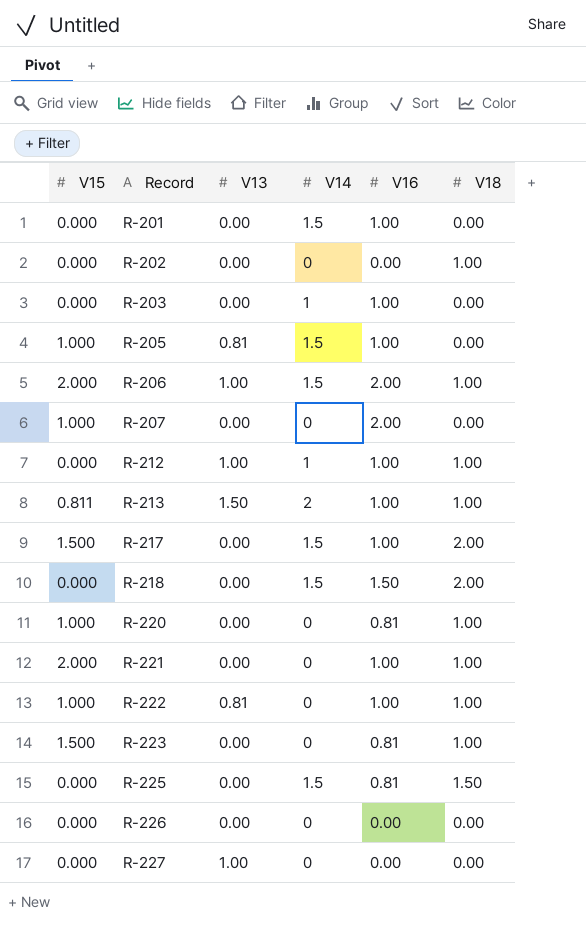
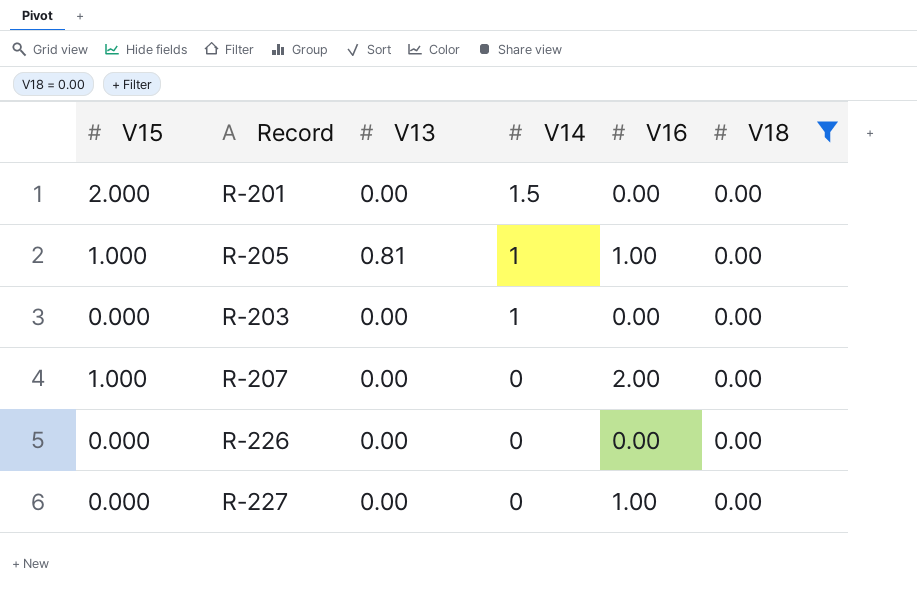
filter: none -> V18 = 0.00
row order: Record ascending -> V14 descending
R-201 | V15: 0.000 -> 2.000
R-201 | V16: 1.00 -> 0.00
R-205 | V14: 1.5 -> 1
R-203 | V16: 1.00 -> 0.00
R-227 | V13: 1.00 -> 0.00
R-227 | V16: 0.00 -> 1.00

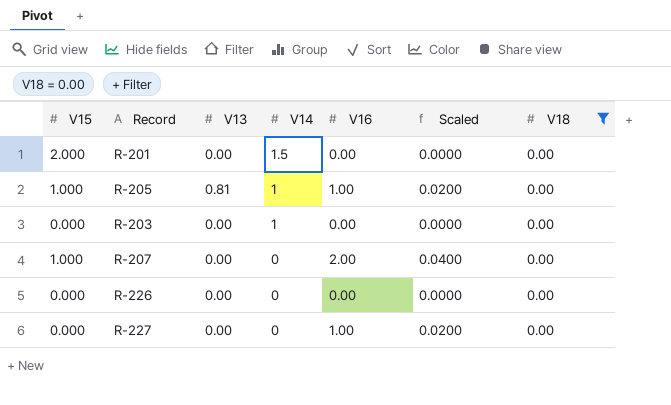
column Scaled | formula: none -> [V16] * 0.02

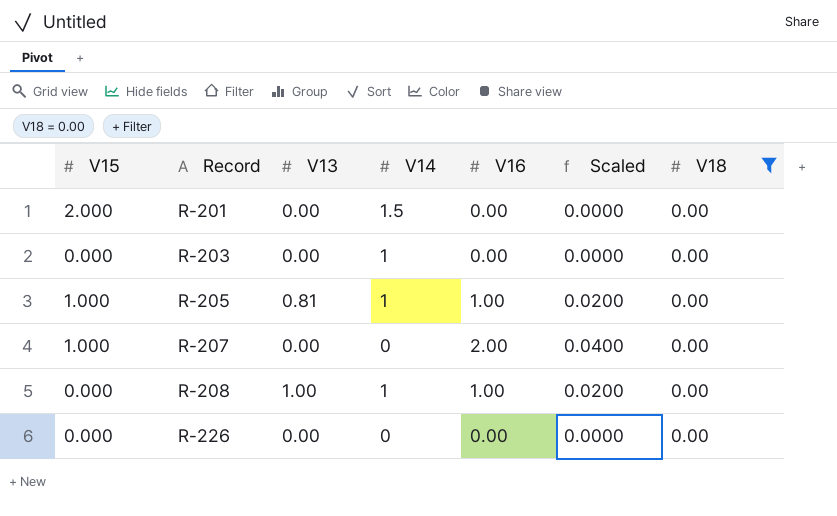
row order: V14 descending -> Record ascending
row R-227: 0.000 | 0.00 | 0 | 1.00 | 0.0200 | 0.00 -> none
row R-208: none -> 0.000 | 1.00 | 1 | 1.00 | 0.0200 | 0.00

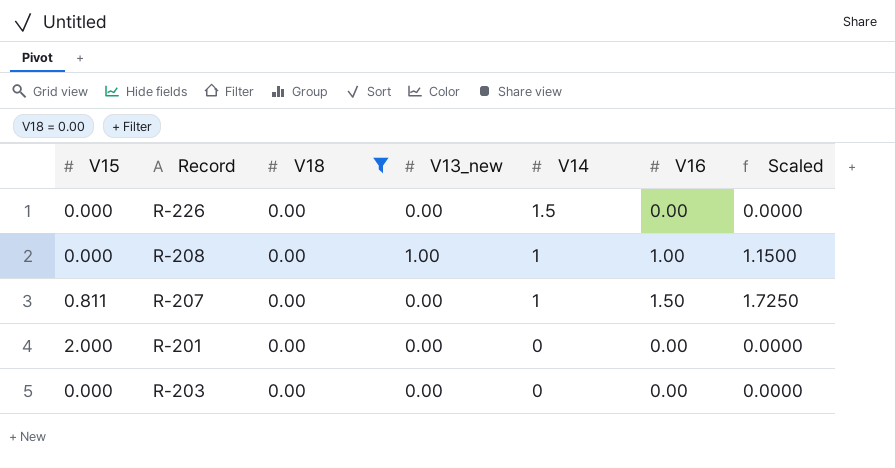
row order: Record ascending -> V14 descending
column V18 | position: 7 -> 3
column name: V13 -> V13_new
column Scaled | formula: [V16] * 0.02 -> [V16] * 1.15
row R-205: 1.000 | 0.81 | 1 | 1.00 | 0.0200 | 0.00 -> none
R-226 | V14: 0 -> 1.5
R-207 | V15: 1.000 -> 0.811
R-207 | V14: 0 -> 1
R-207 | V16: 2.00 -> 1.50
R-201 | V14: 1.5 -> 0
R-203 | V14: 1 -> 0

